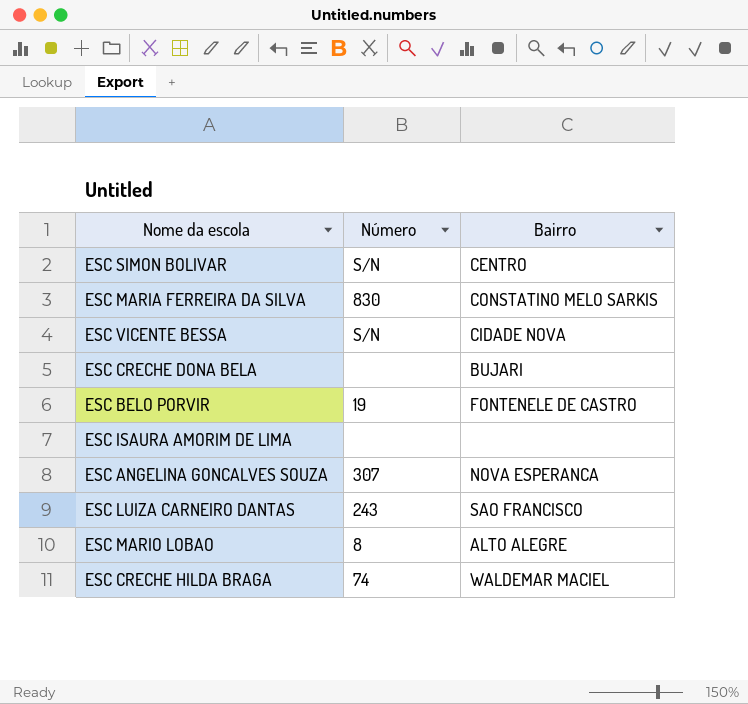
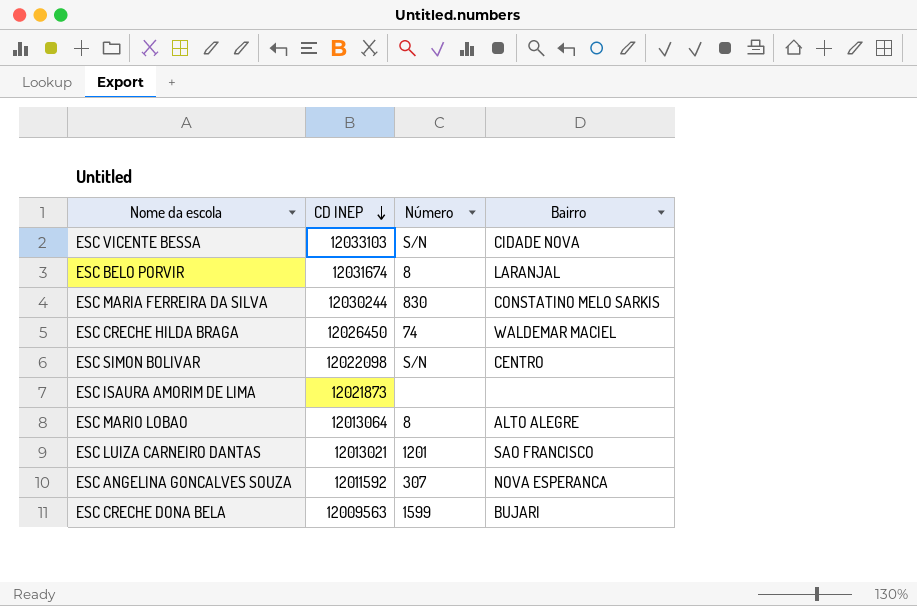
row order: none -> CD INEP descending
column CD INEP | position: none -> 2
ESC BELO PORVIR | Número: 19 -> 8
ESC BELO PORVIR | Bairro: FONTENELE DE CASTRO -> LARANJAL
ESC LUIZA CARNEIRO DANTAS | Número: 243 -> 1201
ESC CRECHE DONA BELA | Número: none -> 1599

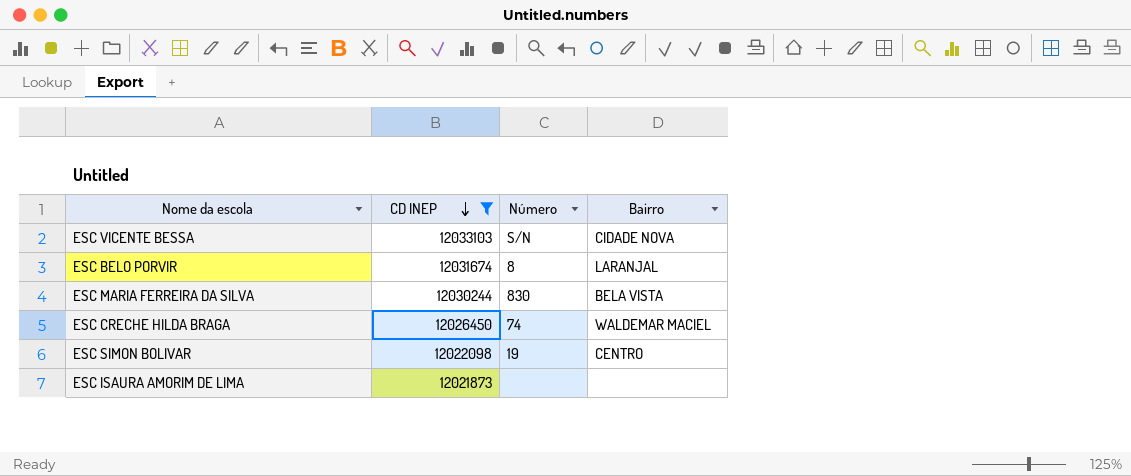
filter: none -> CD INEP >= 12021873
ESC MARIA FERREIRA DA SILVA | Bairro: CONSTATINO MELO SARKIS -> BELA VISTA
ESC SIMON BOLIVAR | Número: S/N -> 19

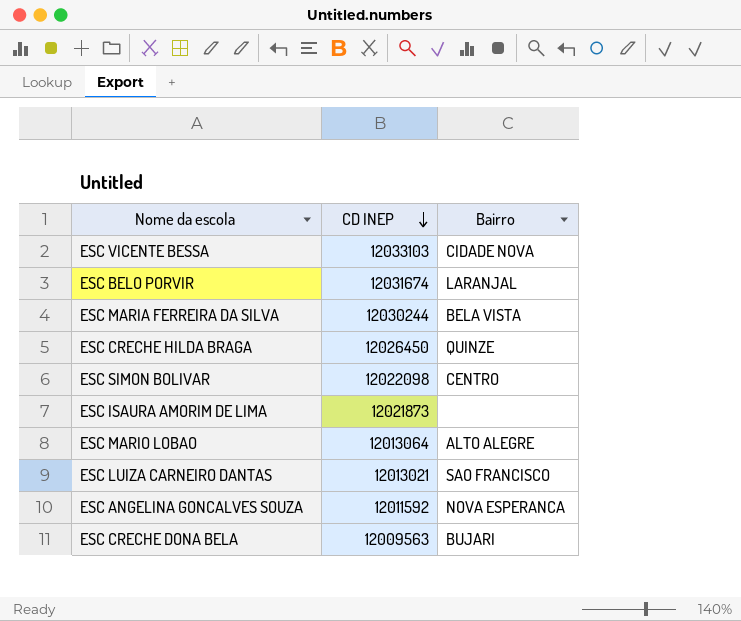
filter: CD INEP >= 12021873 -> none
column Número | position: 3 -> none
ESC CRECHE HILDA BRAGA | Bairro: WALDEMAR MACIEL -> QUINZE

